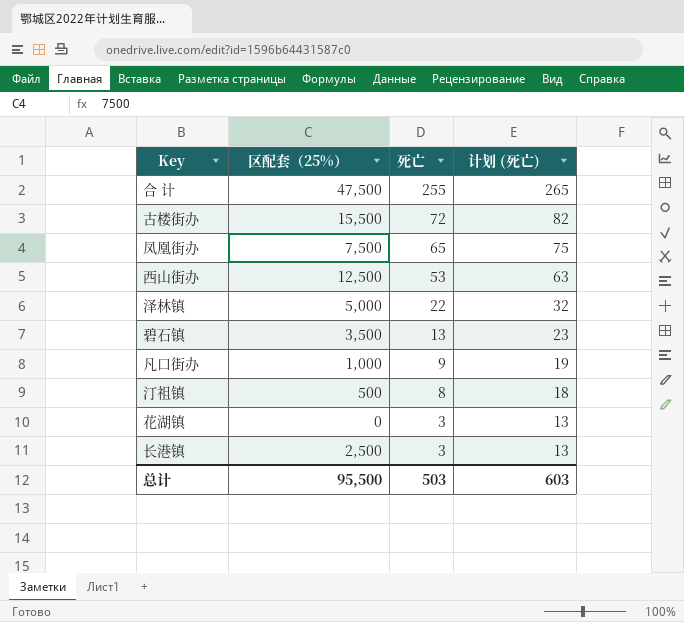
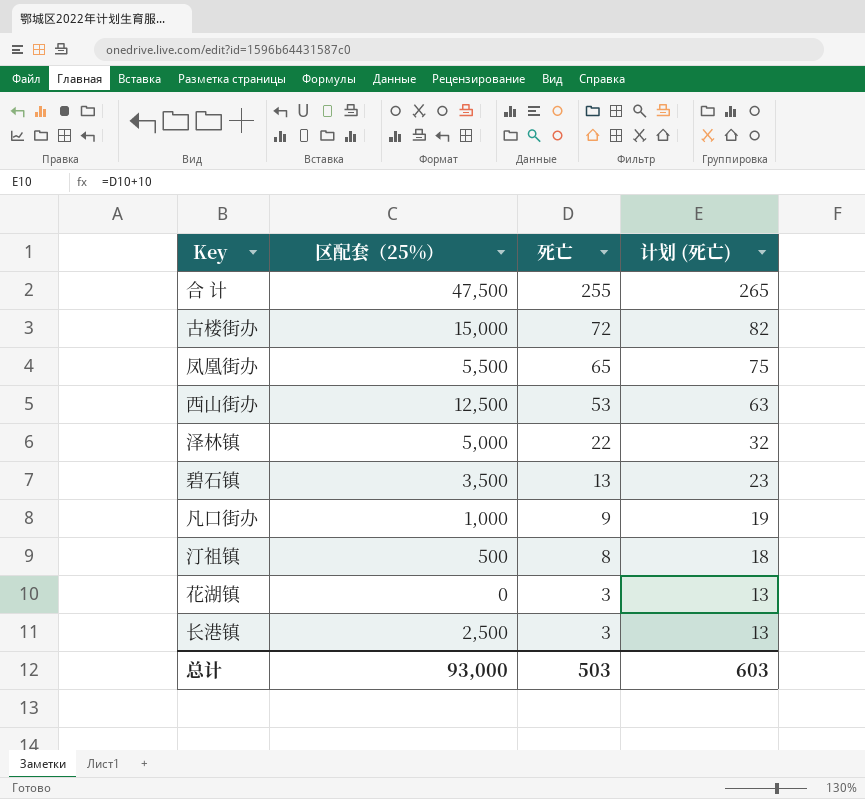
古楼街办 | 区配套（25%）: 15,500 -> 15,000
凤凰街办 | 区配套（25%）: 7,500 -> 5,500
总计 | 区配套（25%）: 95,500 -> 93,000

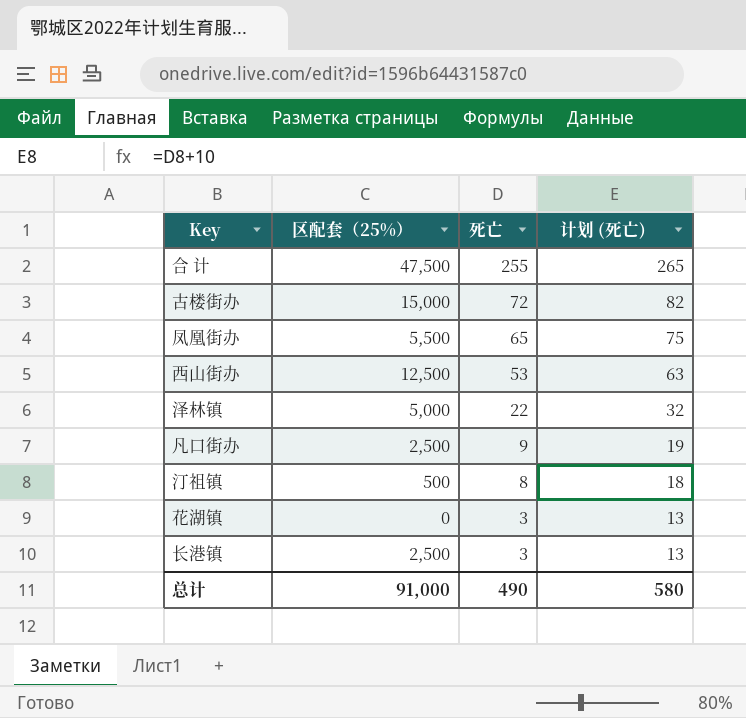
row 碧石镇: 3,500 | 13 | 23 -> none
凡口街办 | 区配套（25%）: 1,000 -> 2,500
总计 | 区配套（25%）: 93,000 -> 91,000
总计 | 死亡: 503 -> 490
总计 | 计划 (死亡): 603 -> 580

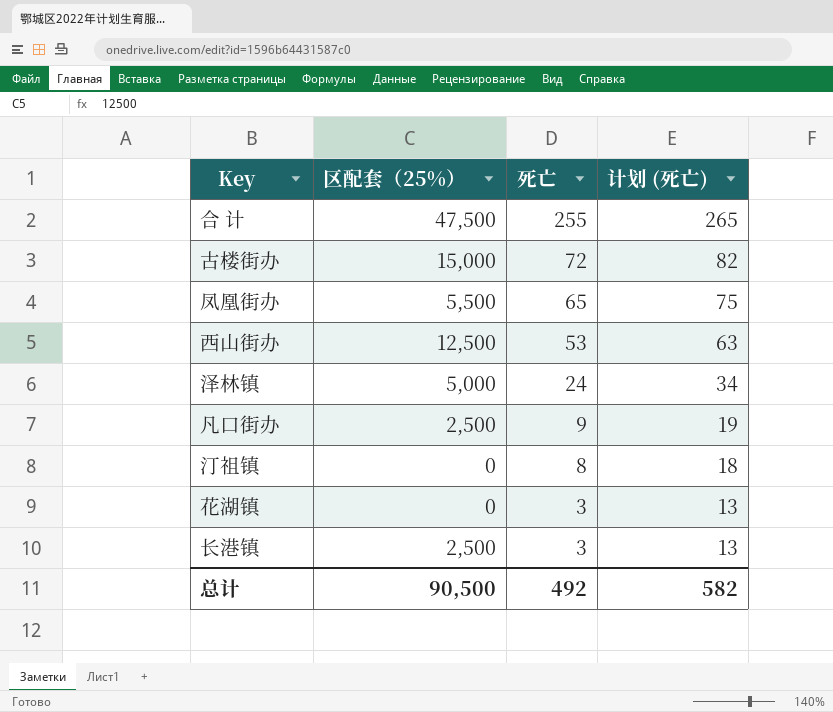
泽林镇 | 死亡: 22 -> 24
泽林镇 | 计划 (死亡): 32 -> 34
汀祖镇 | 区配套（25%）: 500 -> 0
总计 | 区配套（25%）: 91,000 -> 90,500
总计 | 死亡: 490 -> 492
总计 | 计划 (死亡): 580 -> 582

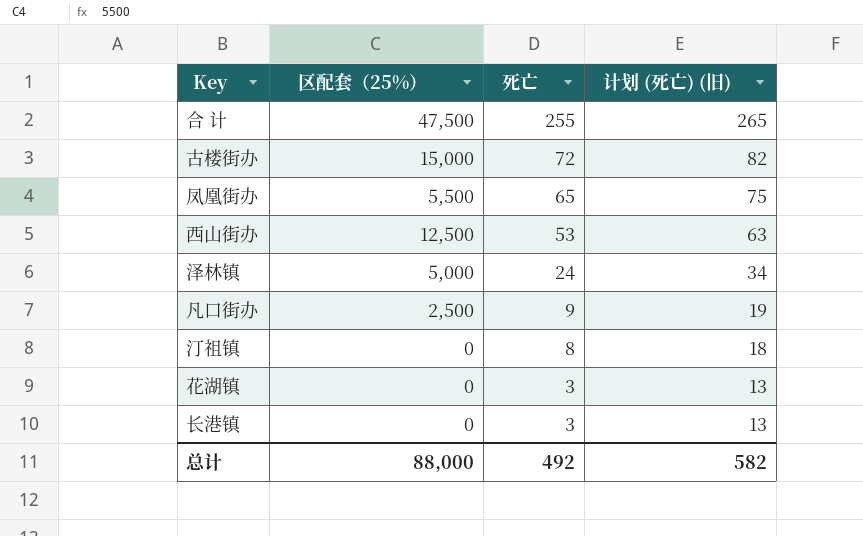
column name: 计划 (死亡) -> 计划 (死亡) (旧)
长港镇 | 区配套（25%）: 2,500 -> 0
总计 | 区配套（25%）: 90,500 -> 88,000

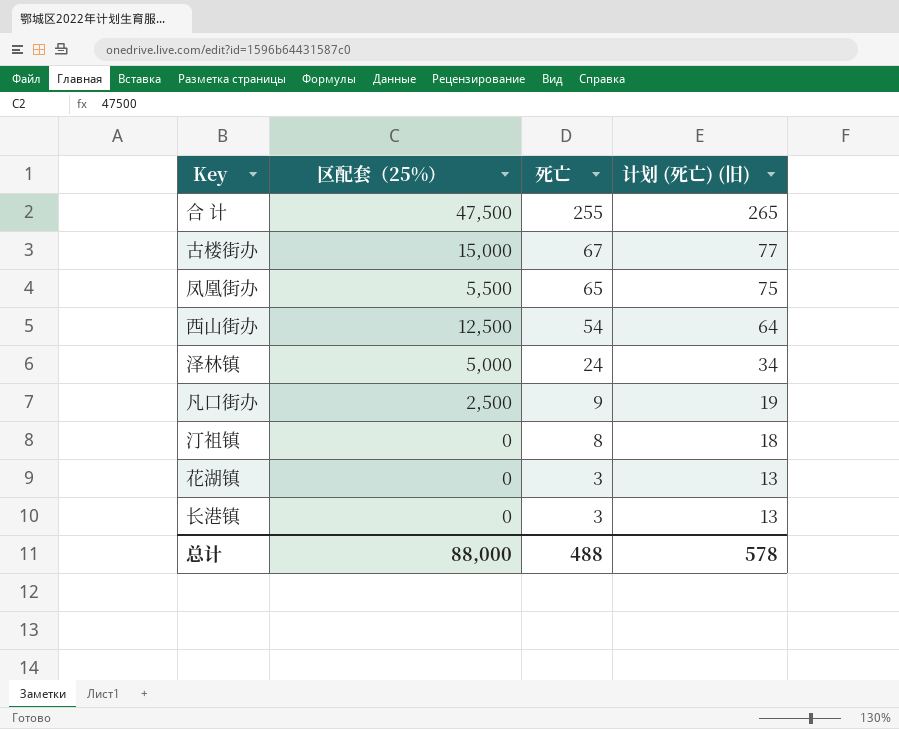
古楼街办 | 死亡: 72 -> 67
古楼街办 | 计划 (死亡) (旧): 82 -> 77
西山街办 | 死亡: 53 -> 54
西山街办 | 计划 (死亡) (旧): 63 -> 64
总计 | 死亡: 492 -> 488
总计 | 计划 (死亡) (旧): 582 -> 578

